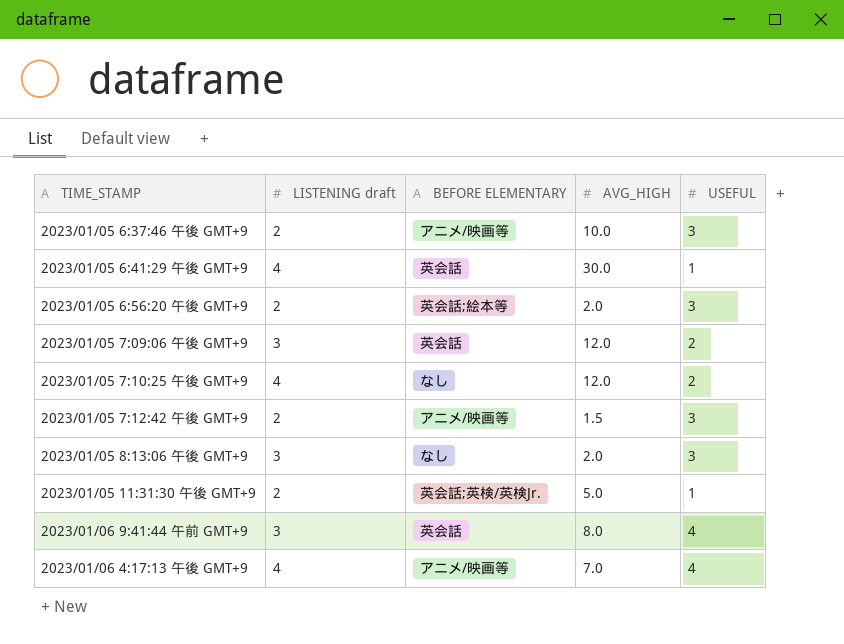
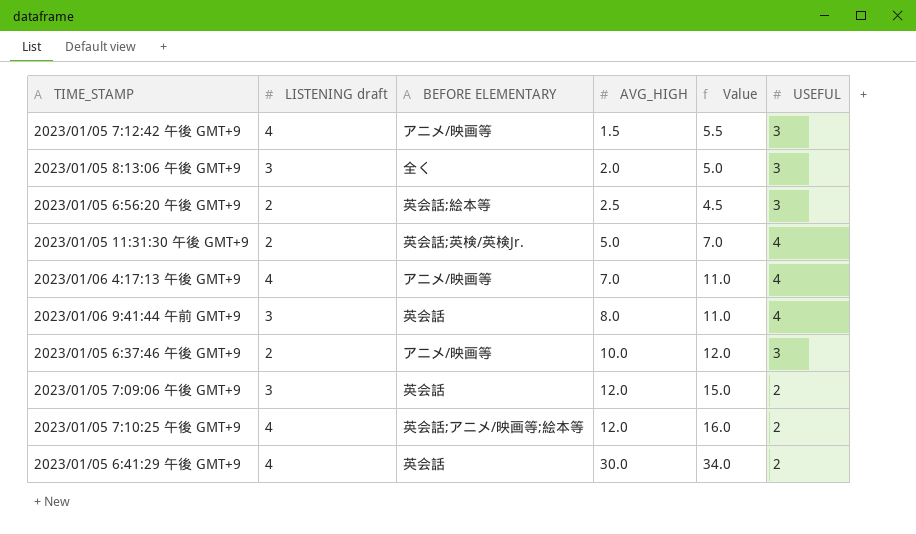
row order: none -> AVG_HIGH ascending
column Value | formula: none -> [LISTENING draft] + [AVG_HIGH]
2023/01/05 7:12:42 午後 GMT+9 | LISTENING draft: 2 -> 4
2023/01/05 8:13:06 午後 GMT+9 | BEFORE ELEMENTARY: なし -> 全く
2023/01/05 6:56:20 午後 GMT+9 | AVG_HIGH: 2.0 -> 2.5
2023/01/05 11:31:30 午後 GMT+9 | USEFUL: 1 -> 4
2023/01/05 7:10:25 午後 GMT+9 | BEFORE ELEMENTARY: なし -> 英会話;アニメ/映画等;絵本等
2023/01/05 6:41:29 午後 GMT+9 | USEFUL: 1 -> 2

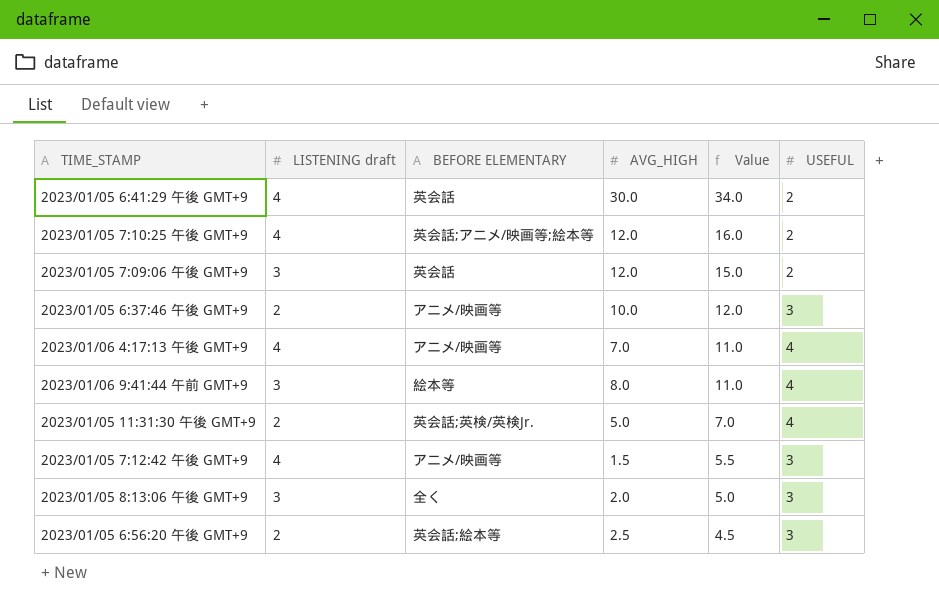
row order: AVG_HIGH ascending -> Value descending
2023/01/06 9:41:44 午前 GMT+9 | BEFORE ELEMENTARY: 英会話 -> 絵本等

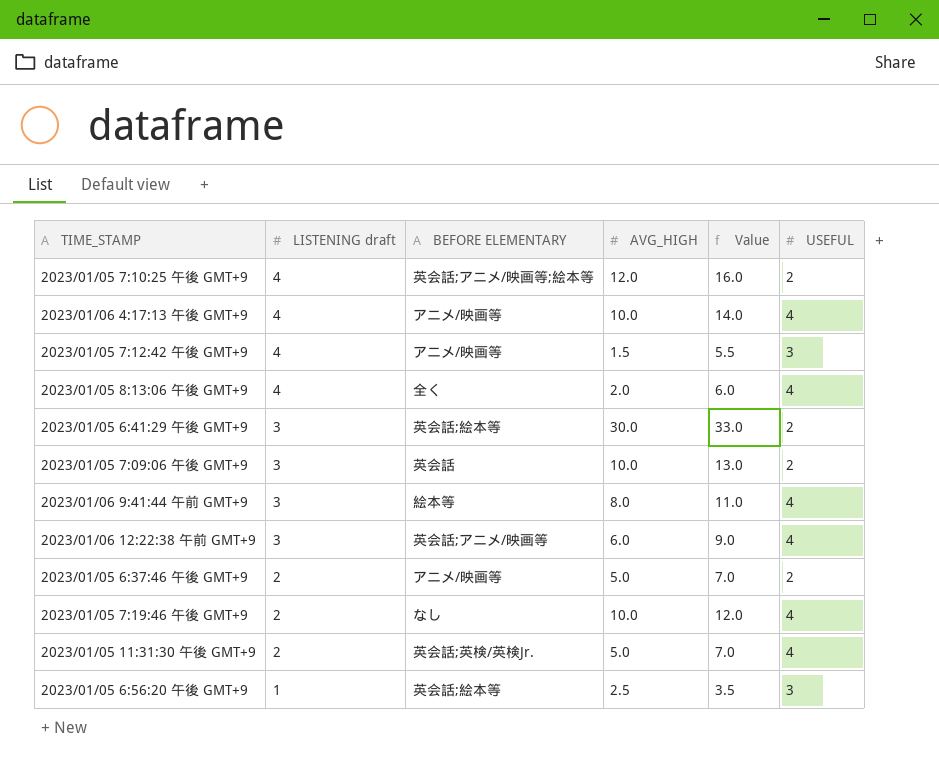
row order: Value descending -> LISTENING draft descending
2023/01/06 4:17:13 午後 GMT+9 | AVG_HIGH: 7.0 -> 10.0
2023/01/06 4:17:13 午後 GMT+9 | Value: 11.0 -> 14.0
2023/01/05 8:13:06 午後 GMT+9 | LISTENING draft: 3 -> 4
2023/01/05 8:13:06 午後 GMT+9 | Value: 5.0 -> 6.0
2023/01/05 8:13:06 午後 GMT+9 | USEFUL: 3 -> 4
2023/01/05 6:41:29 午後 GMT+9 | LISTENING draft: 4 -> 3
2023/01/05 6:41:29 午後 GMT+9 | BEFORE ELEMENTARY: 英会話 -> 英会話;絵本等
2023/01/05 6:41:29 午後 GMT+9 | Value: 34.0 -> 33.0
2023/01/05 7:09:06 午後 GMT+9 | AVG_HIGH: 12.0 -> 10.0
2023/01/05 7:09:06 午後 GMT+9 | Value: 15.0 -> 13.0
row 2023/01/06 12:22:38 午前 GMT+9: none -> 3 | 英会話;アニメ/映画等 | 6.0 | 9.0 | 4
2023/01/05 6:37:46 午後 GMT+9 | AVG_HIGH: 10.0 -> 5.0
2023/01/05 6:37:46 午後 GMT+9 | Value: 12.0 -> 7.0
2023/01/05 6:37:46 午後 GMT+9 | USEFUL: 3 -> 2
row 2023/01/05 7:19:46 午後 GMT+9: none -> 2 | なし | 10.0 | 12.0 | 4
2023/01/05 6:56:20 午後 GMT+9 | LISTENING draft: 2 -> 1
2023/01/05 6:56:20 午後 GMT+9 | Value: 4.5 -> 3.5

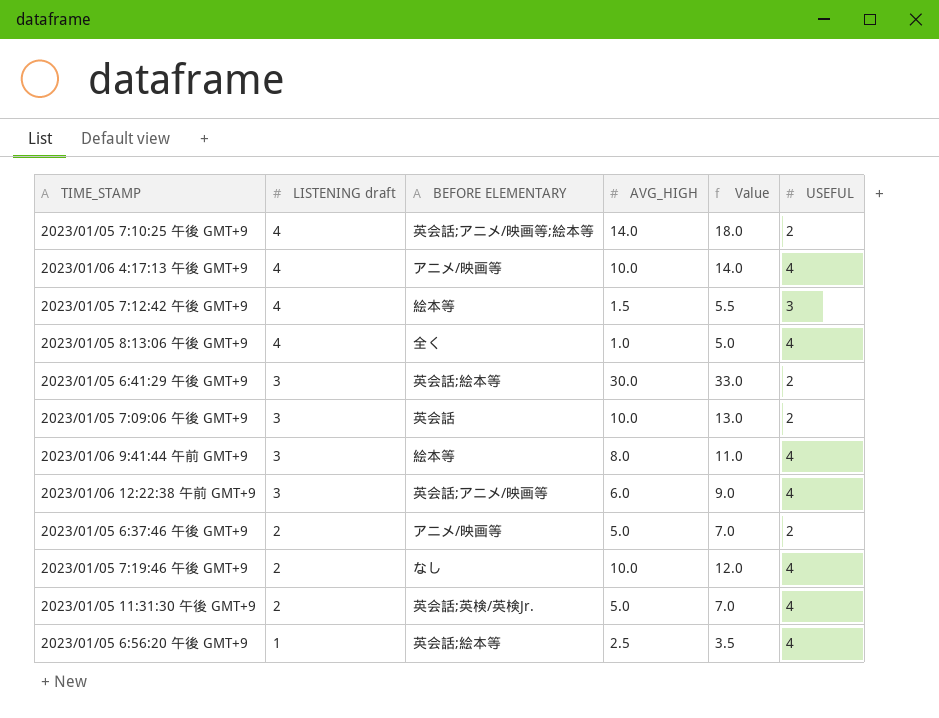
2023/01/05 7:10:25 午後 GMT+9 | AVG_HIGH: 12.0 -> 14.0
2023/01/05 7:10:25 午後 GMT+9 | Value: 16.0 -> 18.0
2023/01/05 7:12:42 午後 GMT+9 | BEFORE ELEMENTARY: アニメ/映画等 -> 絵本等
2023/01/05 8:13:06 午後 GMT+9 | AVG_HIGH: 2.0 -> 1.0
2023/01/05 8:13:06 午後 GMT+9 | Value: 6.0 -> 5.0
2023/01/05 6:56:20 午後 GMT+9 | USEFUL: 3 -> 4

